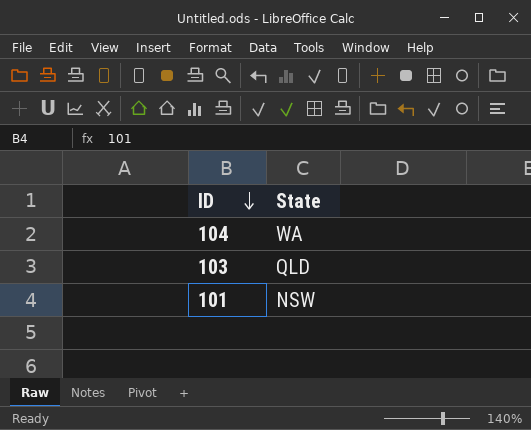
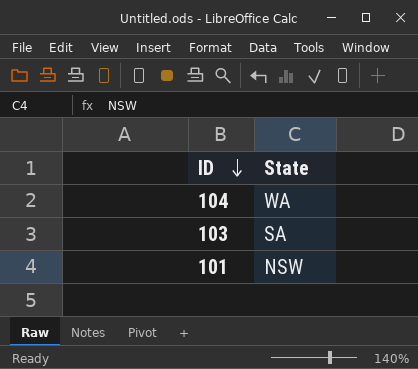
103 | State: QLD -> SA

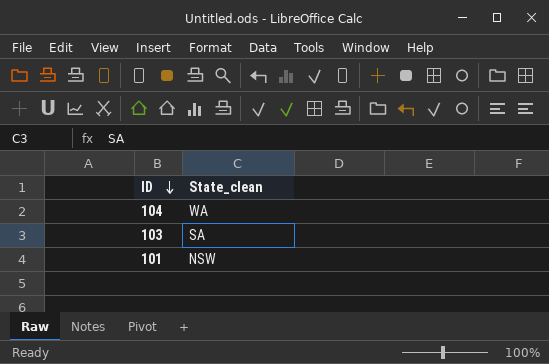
column name: State -> State_clean

